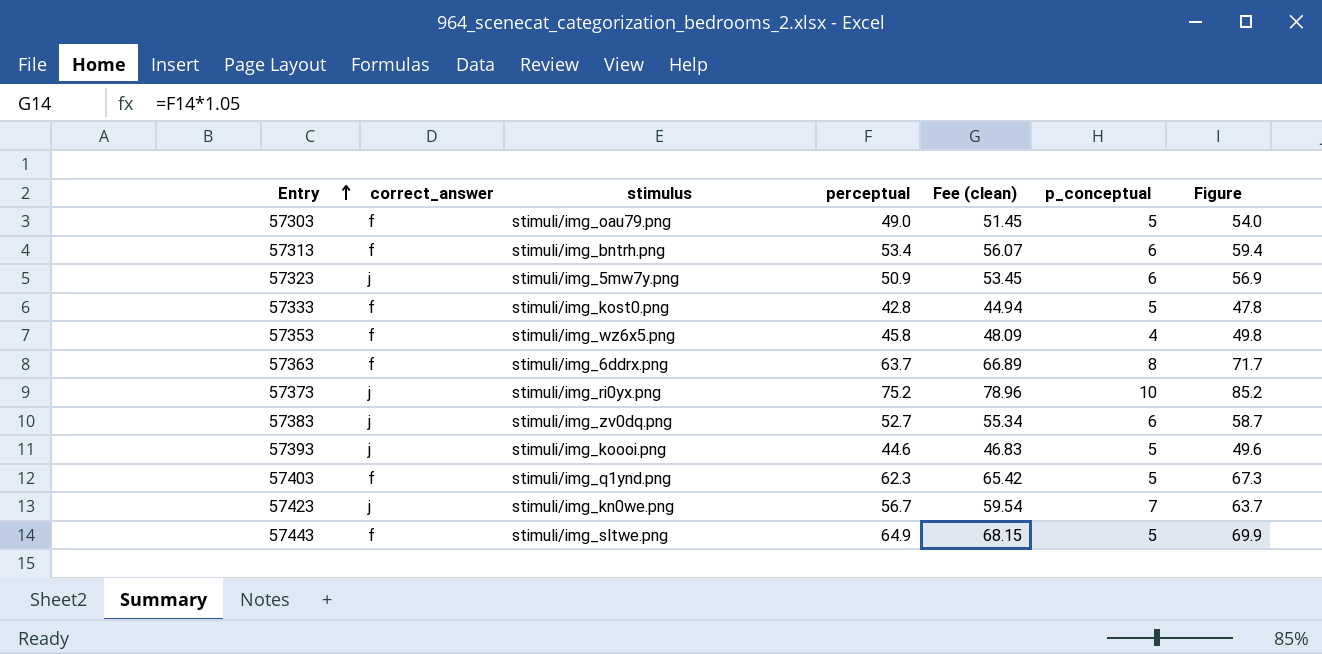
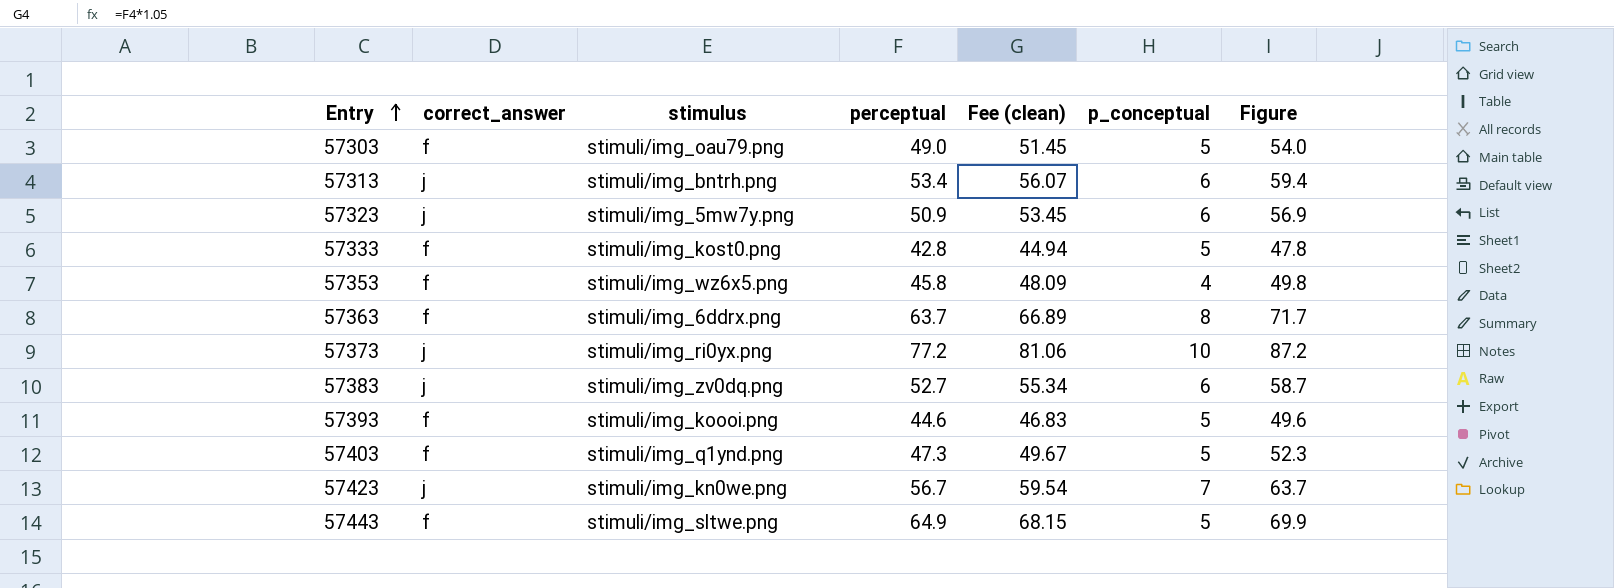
57313 | correct_answer: f -> j
57373 | perceptual: 75.2 -> 77.2
57373 | Fee (clean): 78.96 -> 81.06
57373 | Figure: 85.2 -> 87.2
57393 | correct_answer: j -> f
57403 | perceptual: 62.3 -> 47.3
57403 | Fee (clean): 65.42 -> 49.67
57403 | Figure: 67.3 -> 52.3

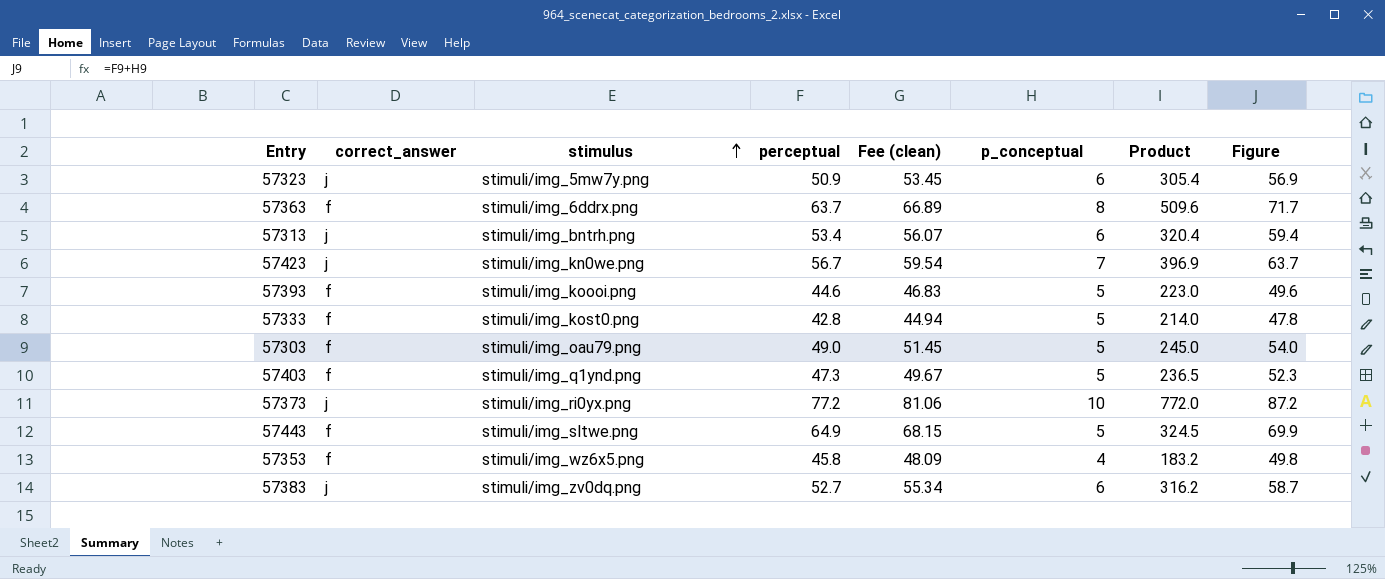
row order: Entry ascending -> stimulus ascending
column Product | formula: none -> [perceptual] * [p_conceptual]

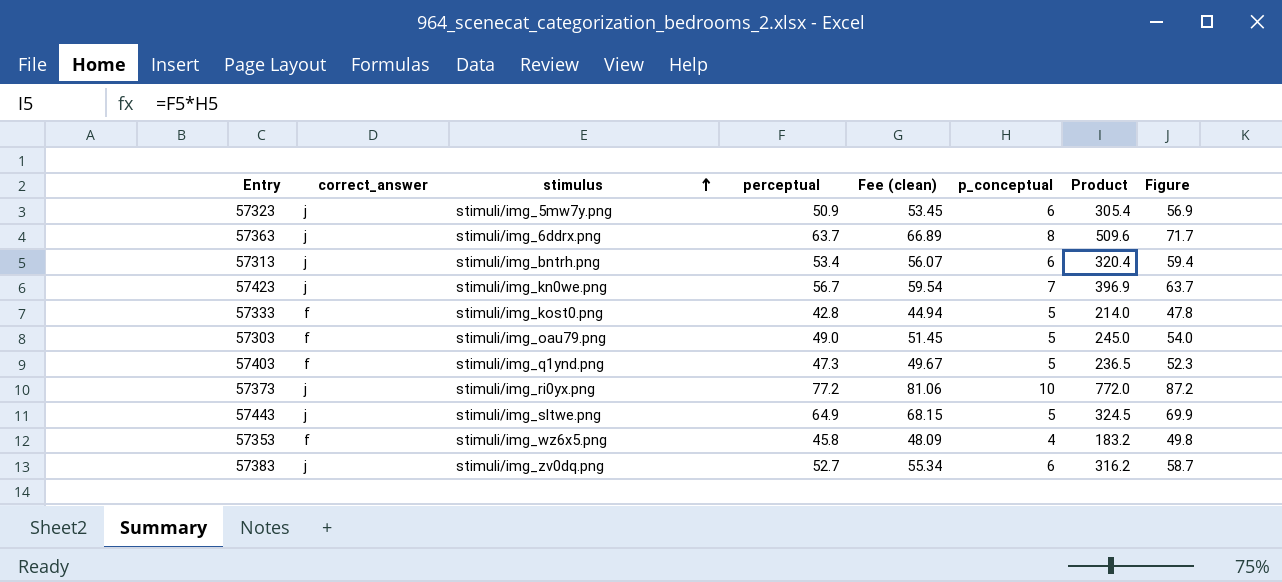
row 57393: f | stimuli/img_koooi.png | 44.6 | 46.83 | 5 | 223.0 | 49.6 -> none
57363 | correct_answer: f -> j
57443 | correct_answer: f -> j

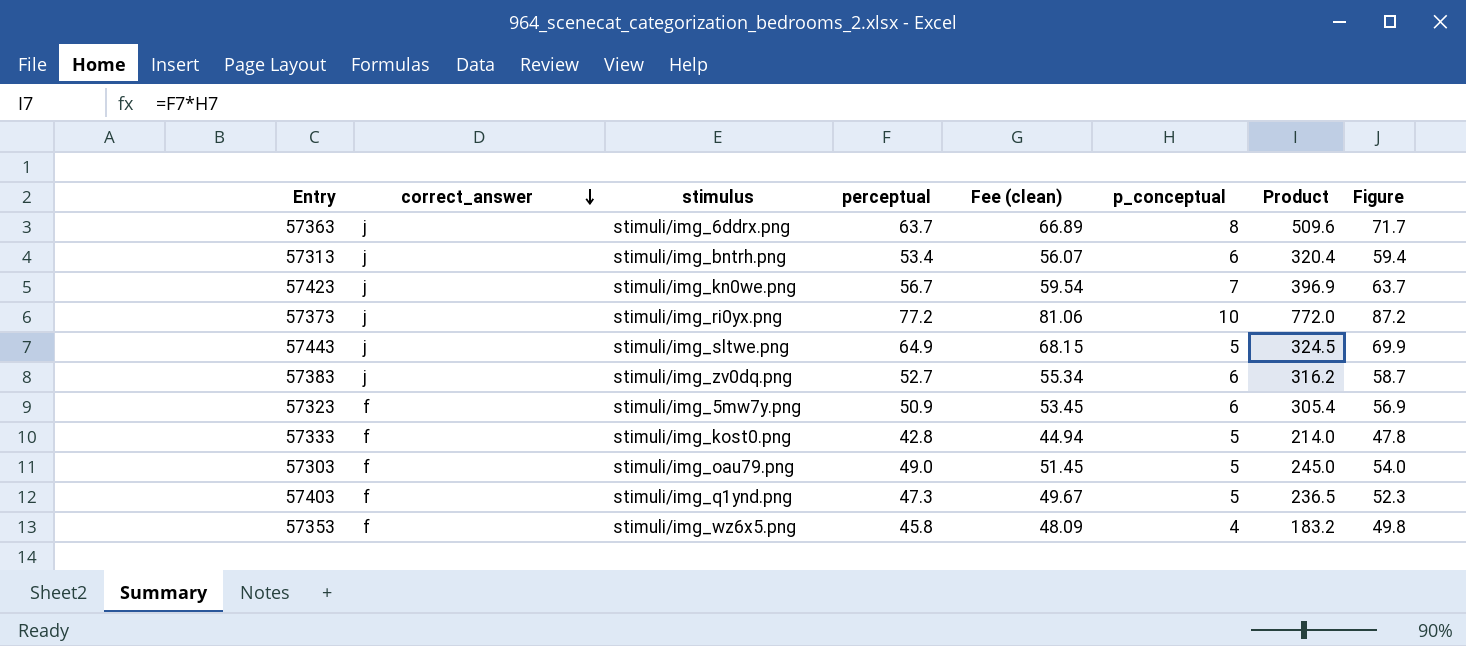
row order: stimulus ascending -> correct_answer descending
57323 | correct_answer: j -> f

